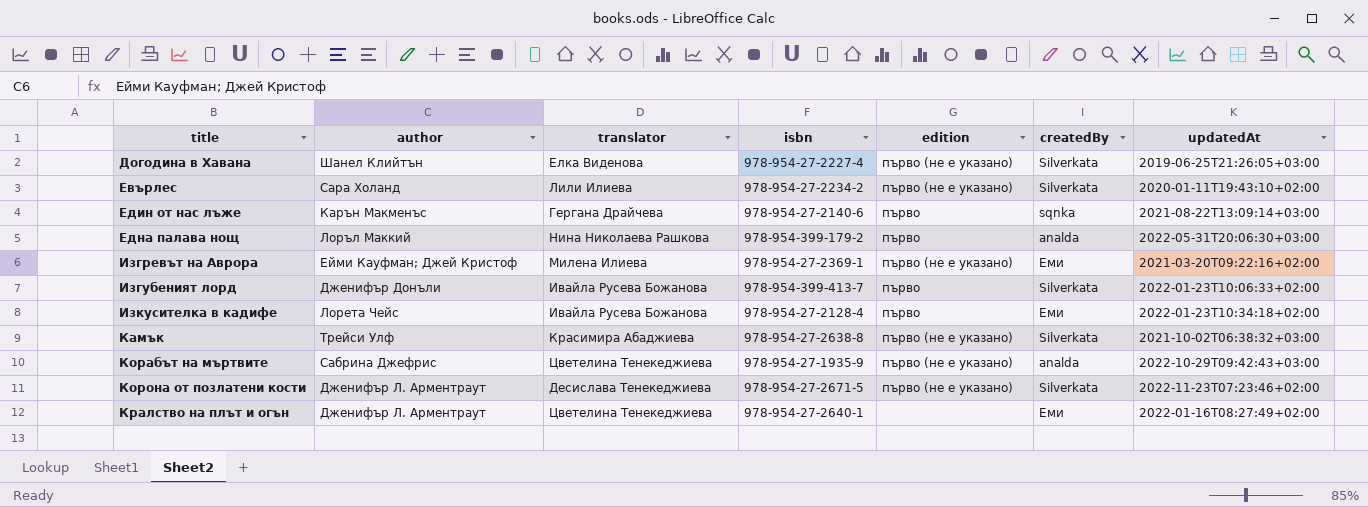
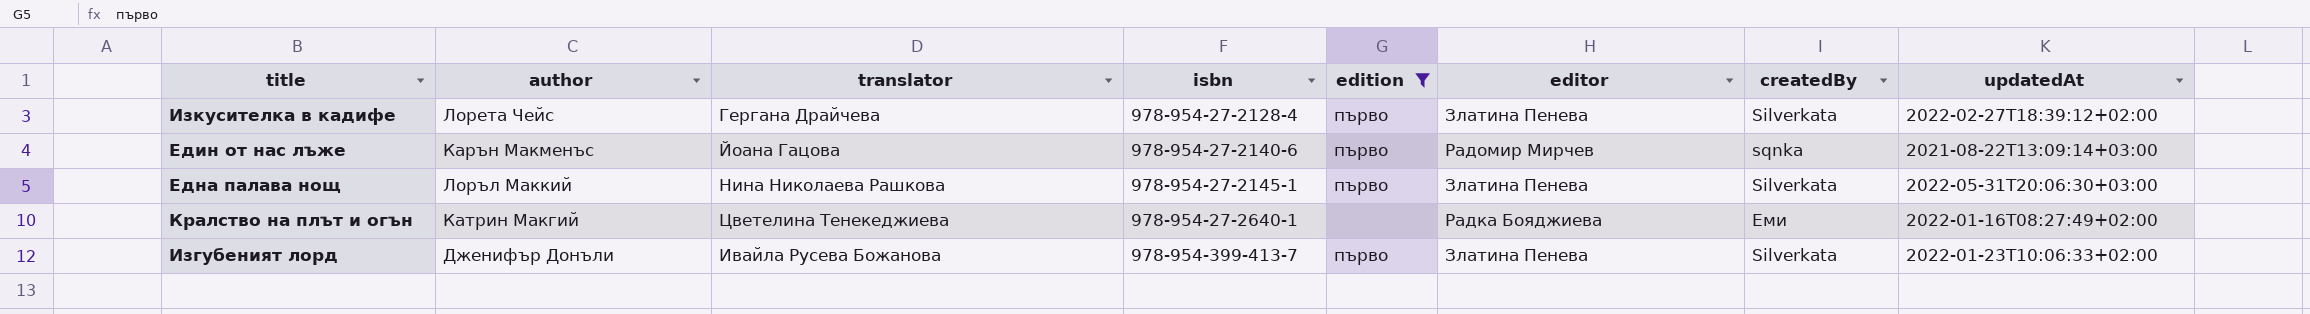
filter: none -> edition != първо (не е указано)
row order: title ascending -> isbn ascending
column editor | position: none -> 6
Изкусителка в кадифе | translator: Ивайла Русева Божанова -> Гергана Драйчева
Изкусителка в кадифе | createdBy: Еми -> Silverkata
Изкусителка в кадифе | updatedAt: 2022-01-23T10:34:18+02:00 -> 2022-02-27T18:39:12+02:00
Един от нас лъже | translator: Гергана Драйчева -> Йоана Гацова
Една палава нощ | isbn: 978-954-399-179-2 -> 978-954-27-2145-1
Една палава нощ | createdBy: analda -> Silverkata
Кралство на плът и огън | author: Дженифър Л. Арментраут -> Катрин Макгий

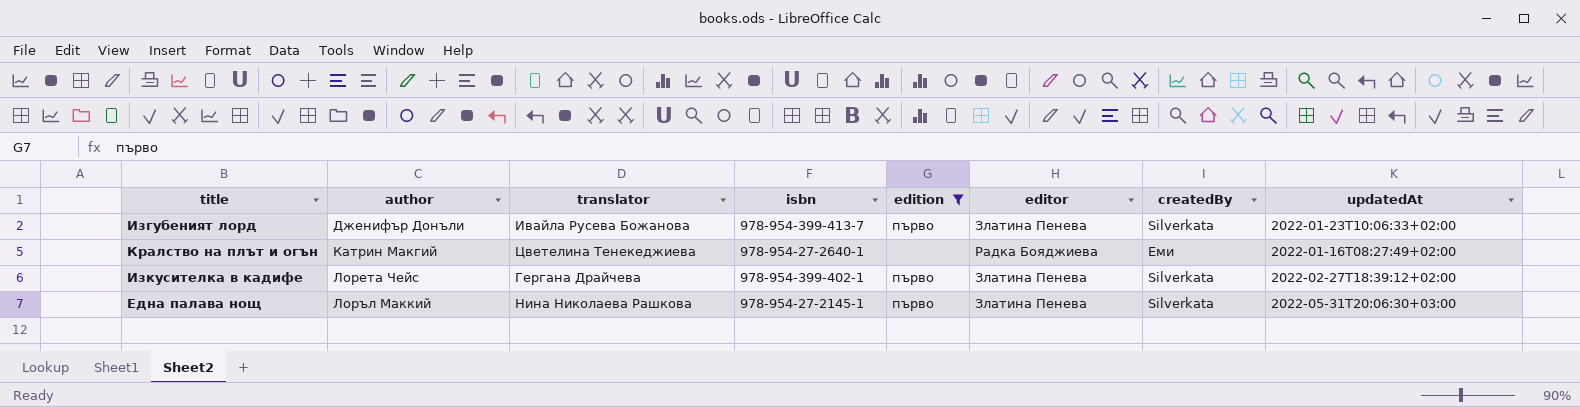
row order: isbn ascending -> author ascending
row Един от нас лъже: Карън Макменъс | Йоана Гацова | 978-954-27-2140-6 | първо | Радомир Мирчев | sqnka | 2021-08-22T13:09:14+03:00 -> none
Изкусителка в кадифе | isbn: 978-954-27-2128-4 -> 978-954-399-402-1

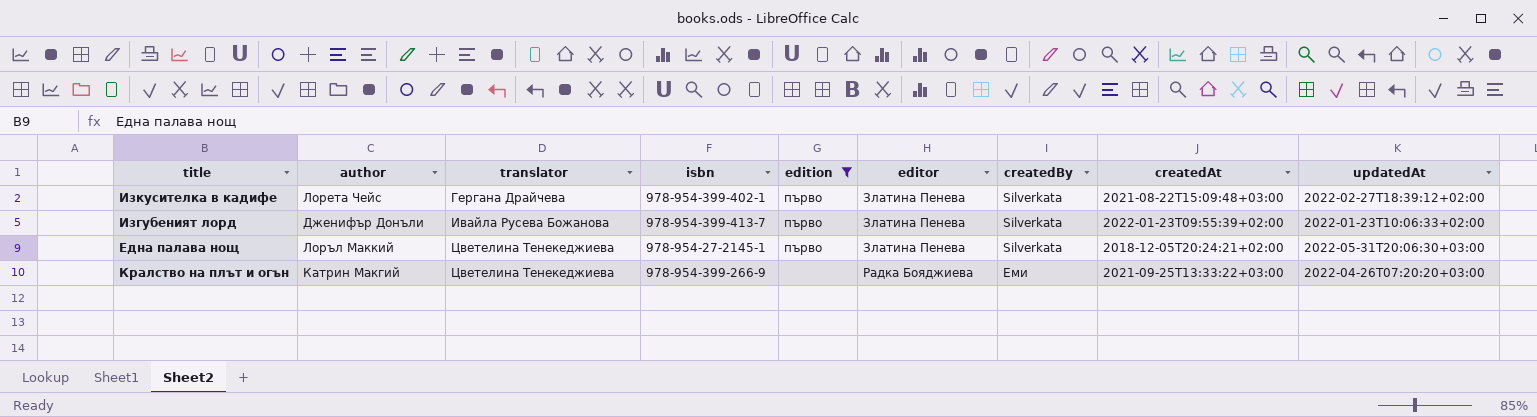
row order: author ascending -> translator ascending
column createdAt | position: none -> 8
Една палава нощ | translator: Нина Николаева Рашкова -> Цветелина Тенекеджиева
Кралство на плът и огън | isbn: 978-954-27-2640-1 -> 978-954-399-266-9
Кралство на плът и огън | updatedAt: 2022-01-16T08:27:49+02:00 -> 2022-04-26T07:20:20+03:00

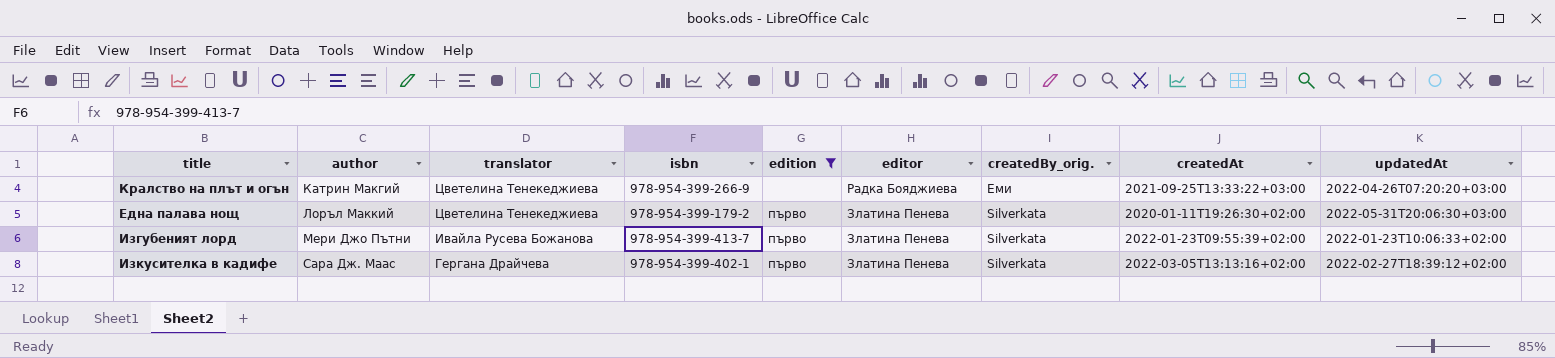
row order: translator ascending -> author ascending
column name: createdBy -> createdBy_orig.
Една палава нощ | isbn: 978-954-27-2145-1 -> 978-954-399-179-2
Една палава нощ | createdAt: 2018-12-05T20:24:21+02:00 -> 2020-01-11T19:26:30+02:00
Изгубеният лорд | author: Дженифър Донъли -> Мери Джо Пътни
Изкусителка в кадифе | author: Лорета Чейс -> Сара Дж. Маас
Изкусителка в кадифе | createdAt: 2021-08-22T15:09:48+03:00 -> 2022-03-05T13:13:16+02:00

